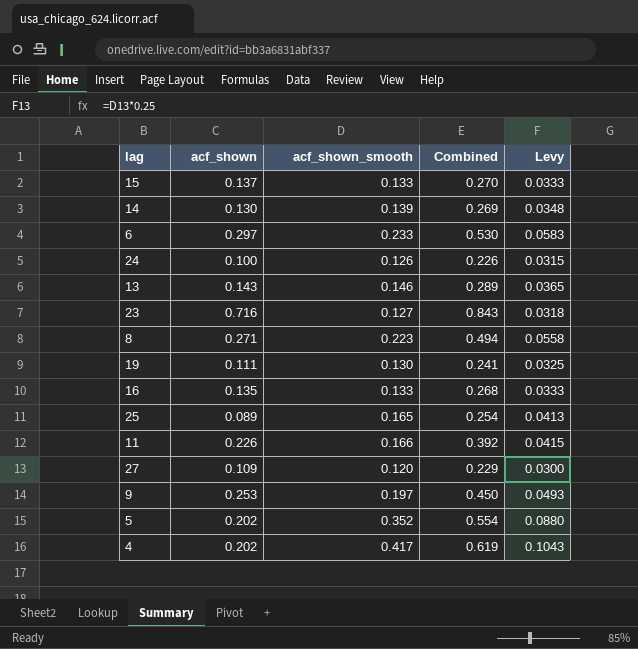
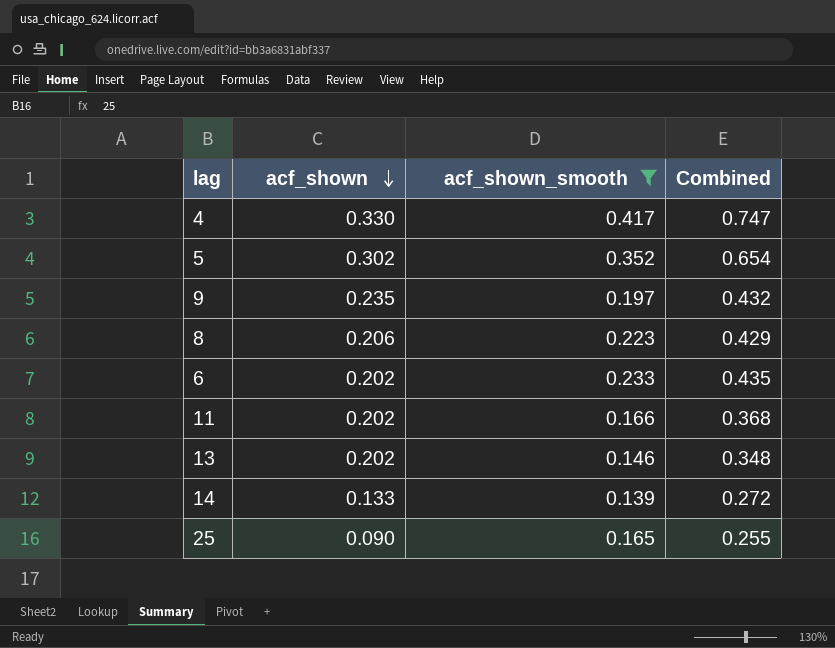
filter: none -> acf_shown_smooth >= 0.139
row order: none -> acf_shown descending
column Levy | formula: [acf_shown_smooth] * 0.25 -> none
4 | acf_shown: 0.202 -> 0.330
4 | Combined: 0.619 -> 0.747
5 | acf_shown: 0.202 -> 0.302
5 | Combined: 0.554 -> 0.654
9 | acf_shown: 0.253 -> 0.235
9 | Combined: 0.450 -> 0.432
8 | acf_shown: 0.271 -> 0.206
8 | Combined: 0.494 -> 0.429
6 | acf_shown: 0.297 -> 0.202
6 | Combined: 0.530 -> 0.435
11 | acf_shown: 0.226 -> 0.202
11 | Combined: 0.392 -> 0.368
13 | acf_shown: 0.143 -> 0.202
13 | Combined: 0.289 -> 0.348
14 | acf_shown: 0.130 -> 0.133
14 | Combined: 0.269 -> 0.272
25 | acf_shown: 0.089 -> 0.090
25 | Combined: 0.254 -> 0.255

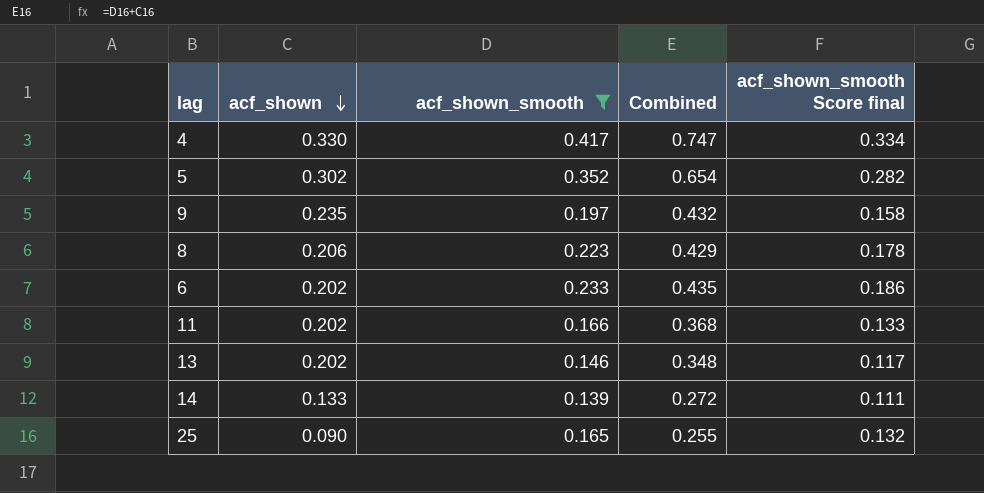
column acf_shown_smooth Score final | formula: none -> [acf_shown_smooth] * 0.8

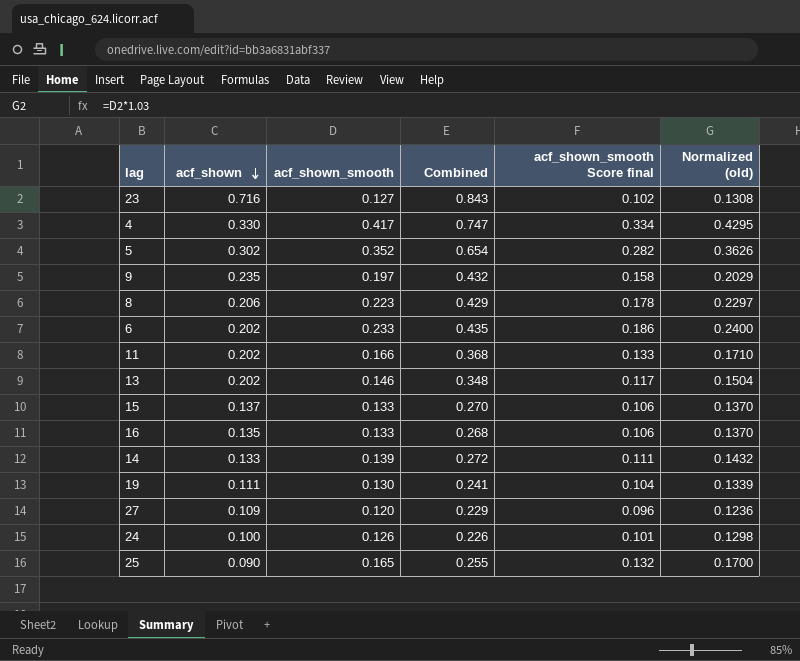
filter: acf_shown_smooth >= 0.139 -> none
column Normalized (old) | formula: none -> [acf_shown_smooth] * 1.03

